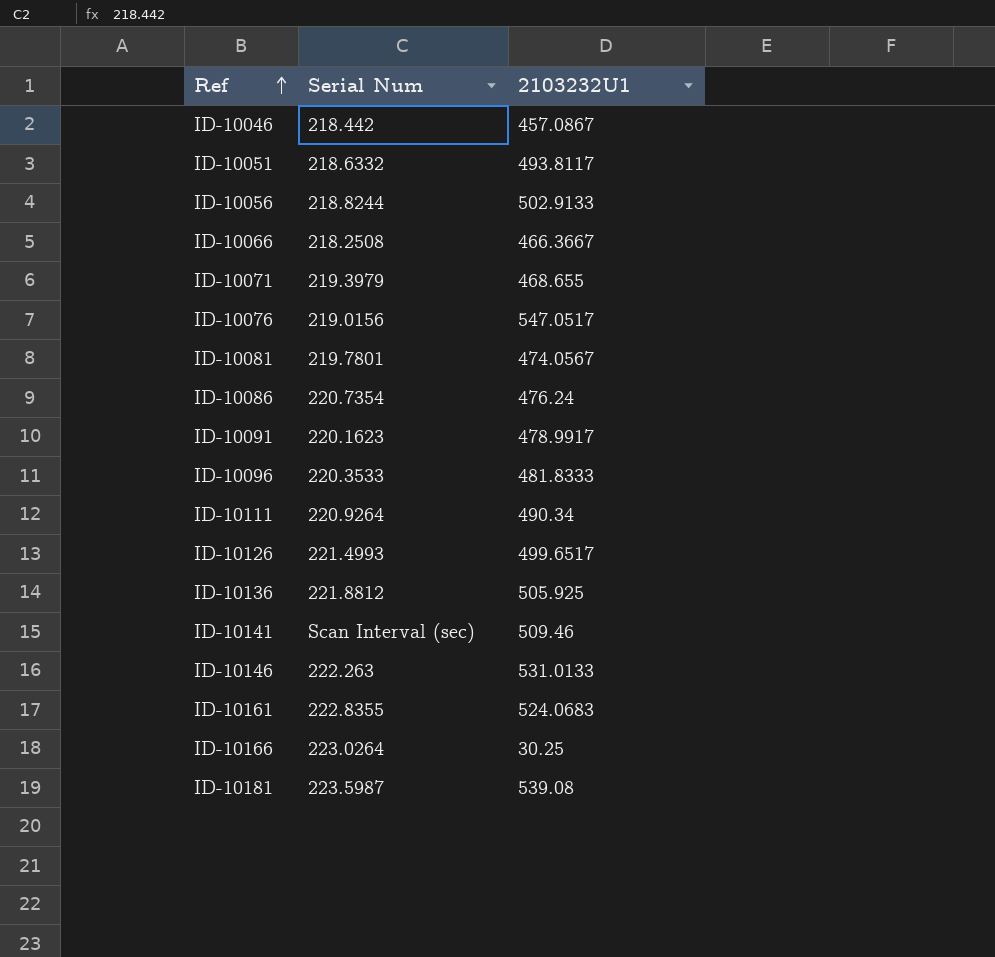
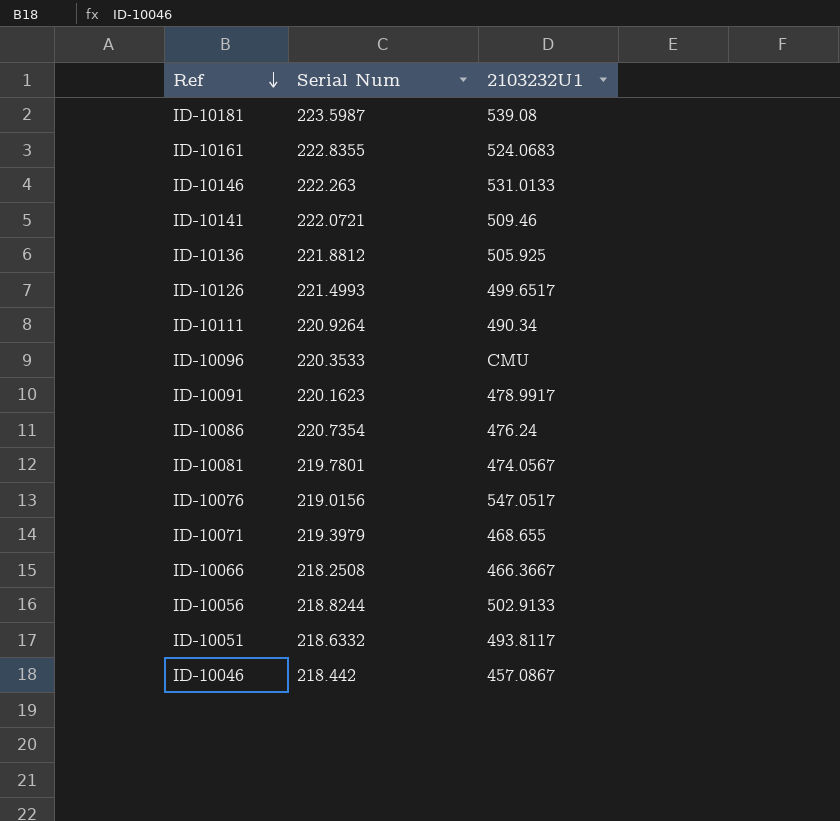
row order: Ref ascending -> Ref descending
row ID-10166: 223.0264 | 30.25 -> none
ID-10141 | Serial Num: Scan Interval (sec) -> 222.0721
ID-10096 | 2103232U1: 481.8333 -> CMU

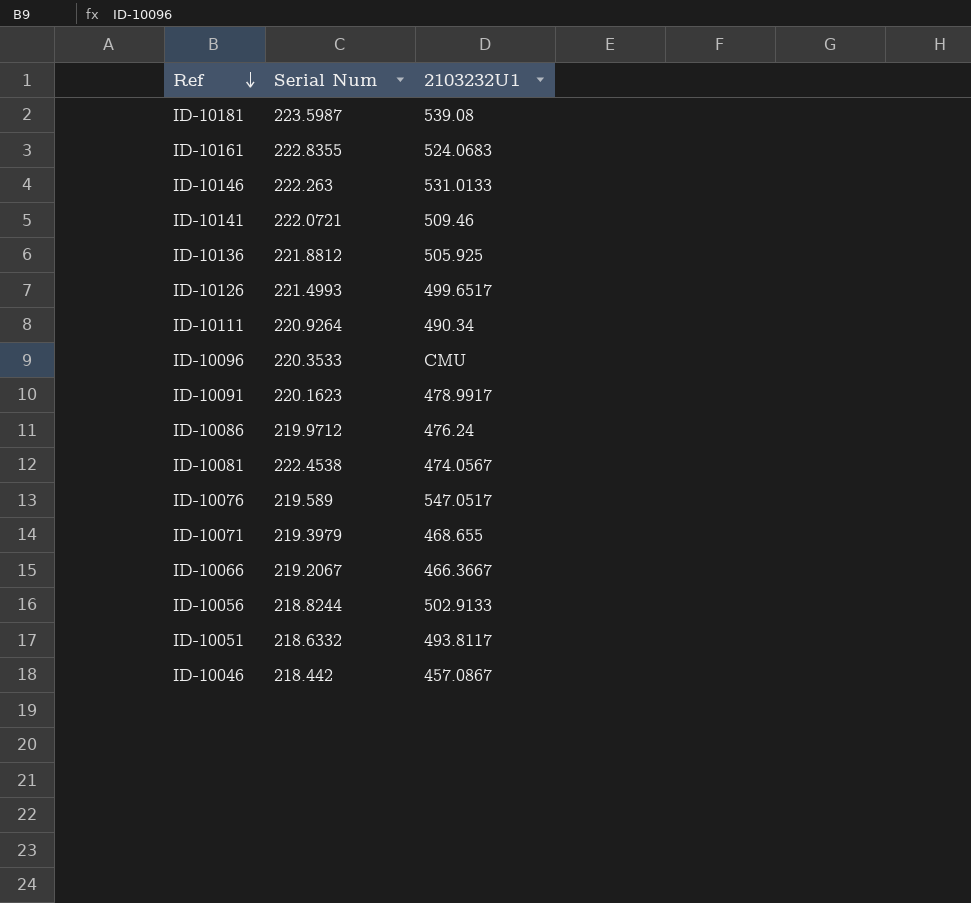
ID-10086 | Serial Num: 220.7354 -> 219.9712
ID-10081 | Serial Num: 219.7801 -> 222.4538
ID-10076 | Serial Num: 219.0156 -> 219.589
ID-10066 | Serial Num: 218.2508 -> 219.2067

